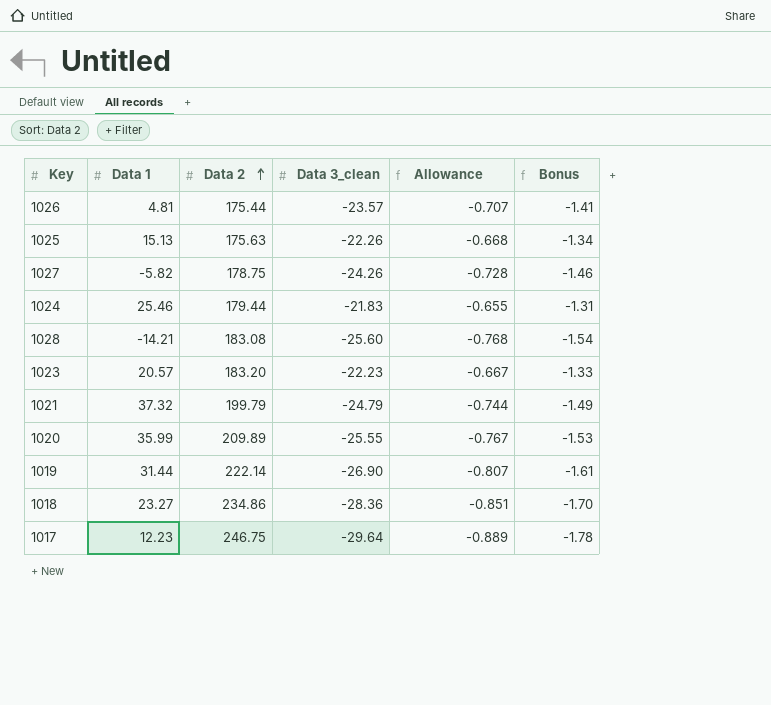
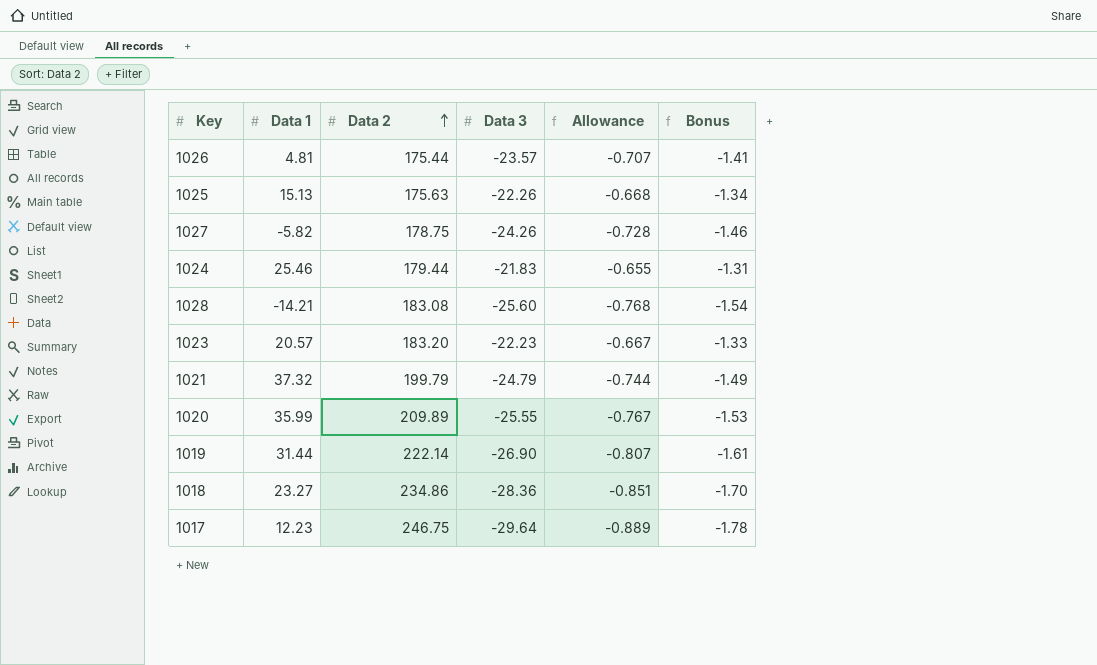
column name: Data 3_clean -> Data 3

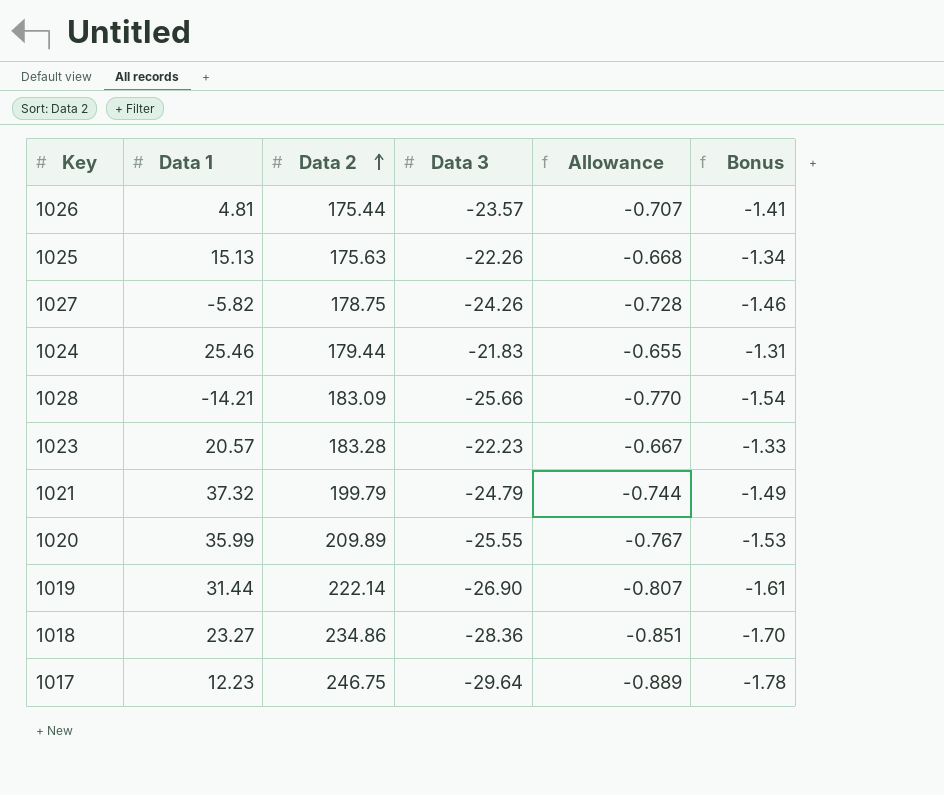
1028 | Data 2: 183.08 -> 183.09
1028 | Data 3: -25.60 -> -25.66
1028 | Allowance: -0.768 -> -0.770
1023 | Data 2: 183.20 -> 183.28

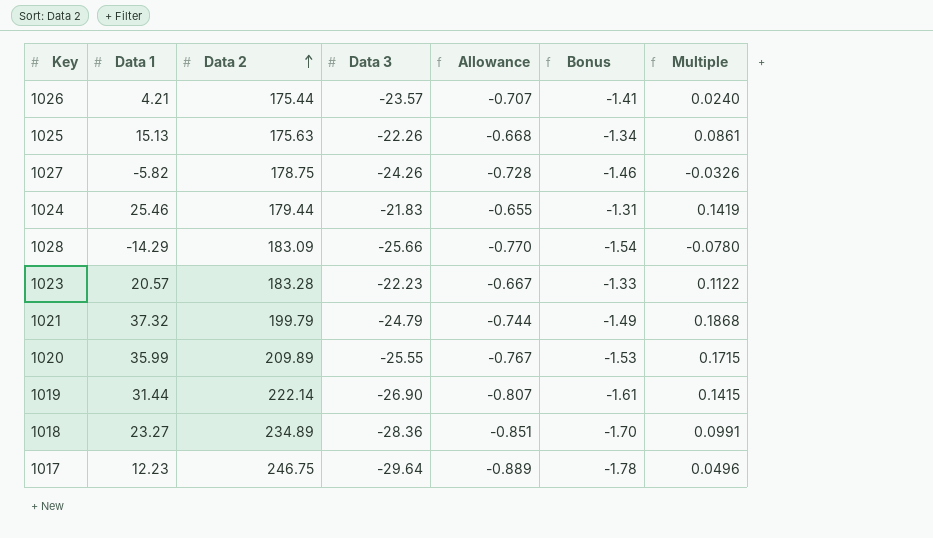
column Multiple | formula: none -> [Data 1] / [Data 2]
1026 | Data 1: 4.81 -> 4.21
1028 | Data 1: -14.21 -> -14.29
1018 | Data 2: 234.86 -> 234.89

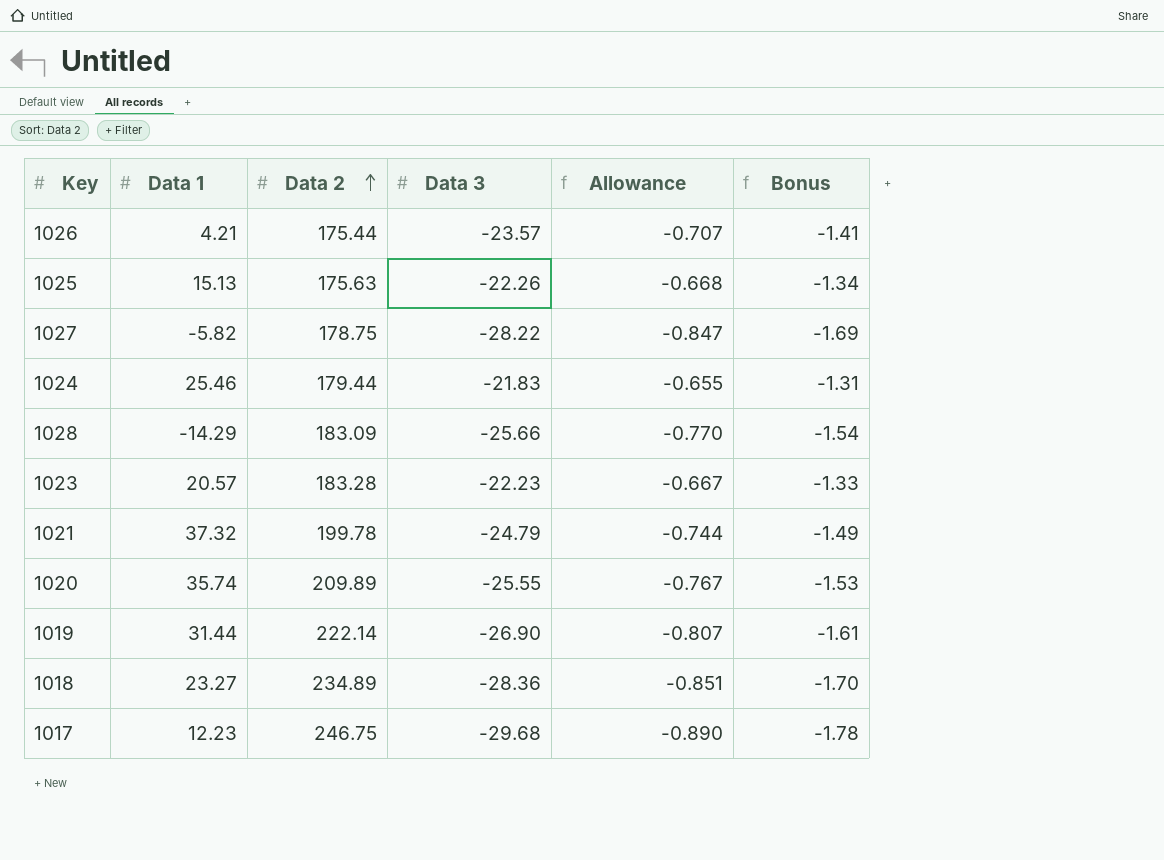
column Multiple | formula: [Data 1] / [Data 2] -> none
1027 | Data 3: -24.26 -> -28.22
1027 | Allowance: -0.728 -> -0.847
1027 | Bonus: -1.46 -> -1.69
1021 | Data 2: 199.79 -> 199.78
1020 | Data 1: 35.99 -> 35.74
1017 | Data 3: -29.64 -> -29.68
1017 | Allowance: -0.889 -> -0.890

